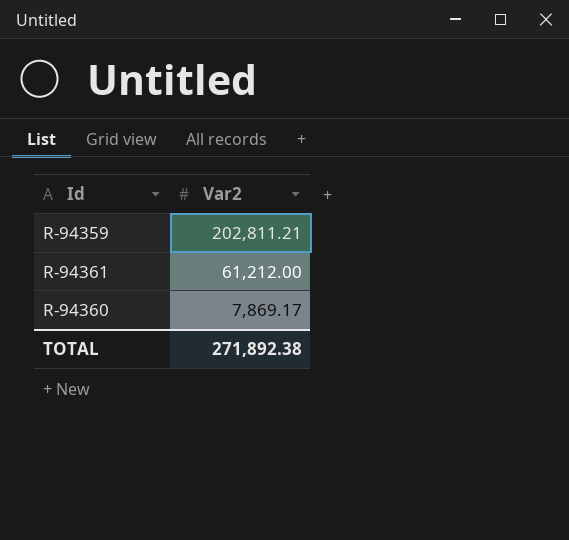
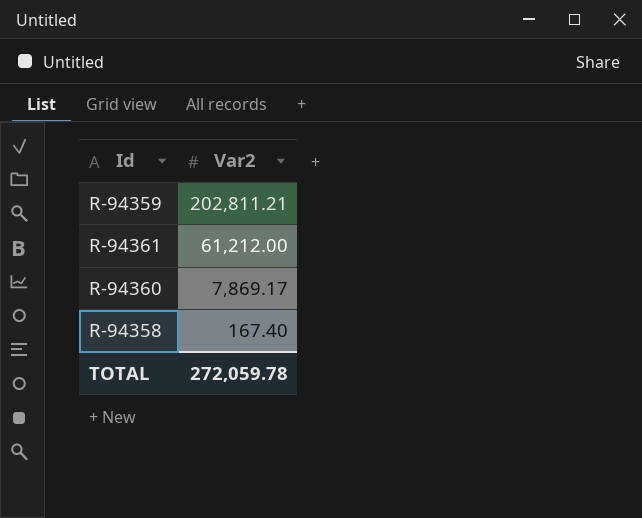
row R-94358: none -> 167.40
TOTAL | Var2: 271,892.38 -> 272,059.78

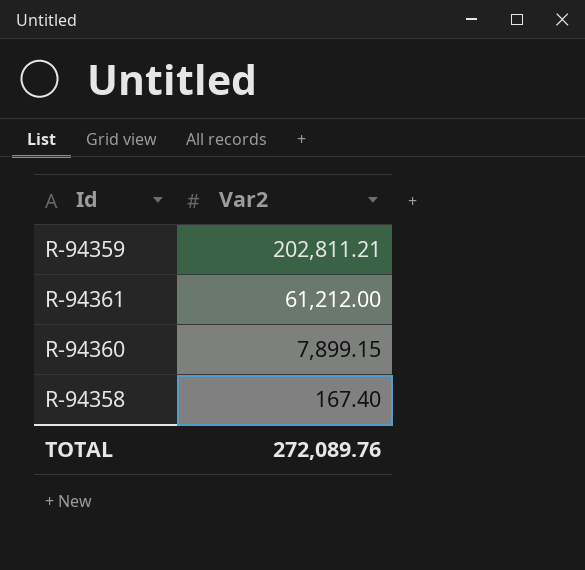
R-94360 | Var2: 7,869.17 -> 7,899.15
TOTAL | Var2: 272,059.78 -> 272,089.76

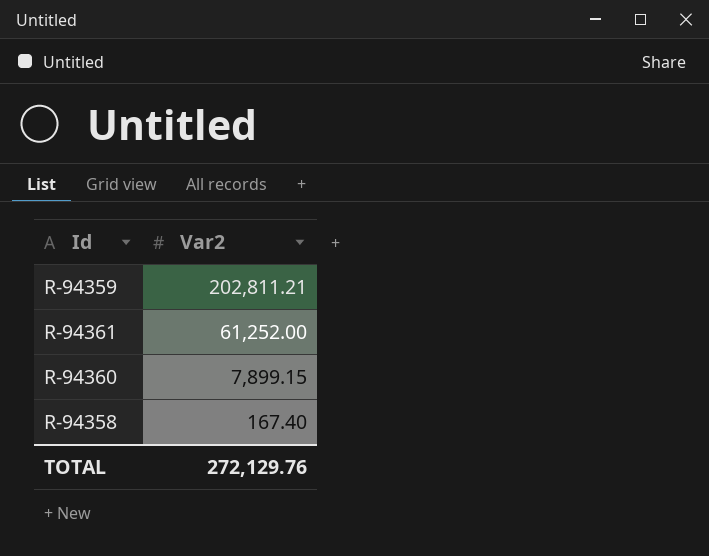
R-94361 | Var2: 61,212.00 -> 61,252.00
TOTAL | Var2: 272,089.76 -> 272,129.76

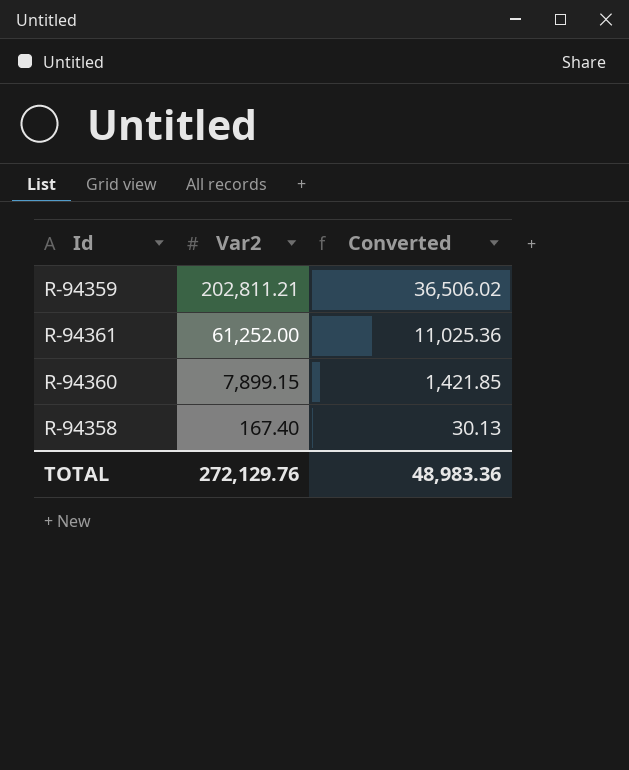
column Converted | formula: none -> [Var2] * 0.18

